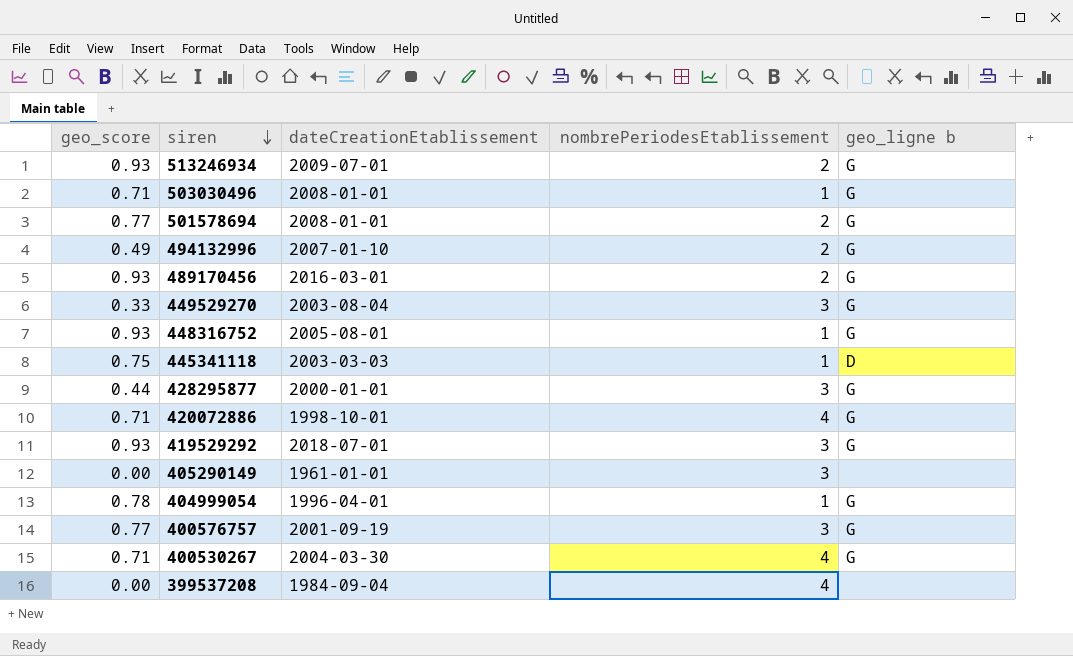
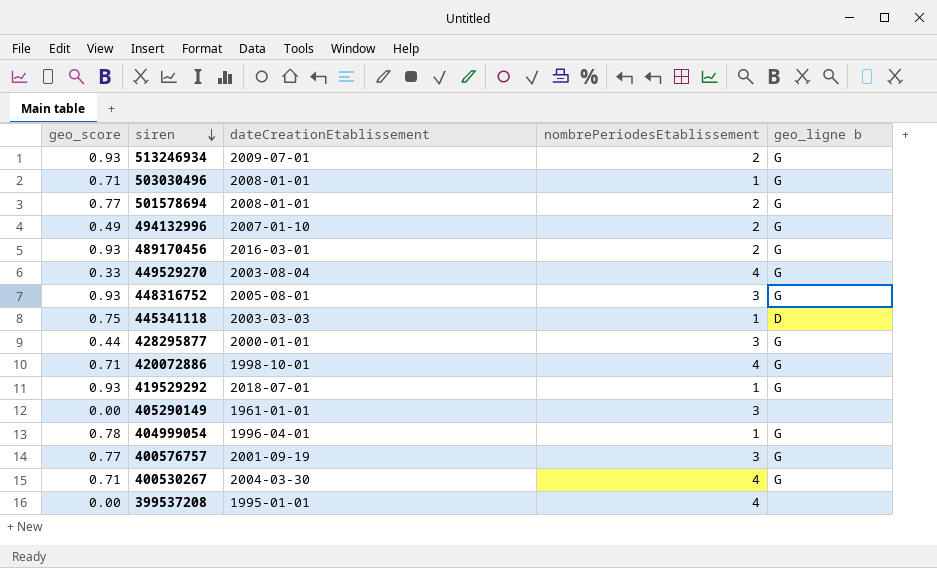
449529270 | nombrePeriodesEtablissement: 3 -> 4
448316752 | nombrePeriodesEtablissement: 1 -> 3
419529292 | nombrePeriodesEtablissement: 3 -> 1
399537208 | dateCreationEtablissement: 1984-09-04 -> 1995-01-01

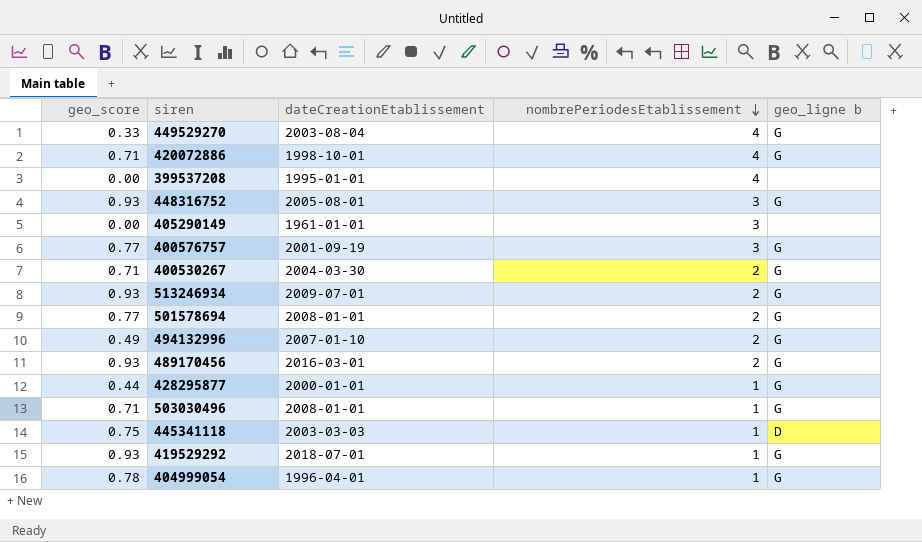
row order: siren descending -> nombrePeriodesEtablissement descending
400530267 | nombrePeriodesEtablissement: 4 -> 2
428295877 | nombrePeriodesEtablissement: 3 -> 1

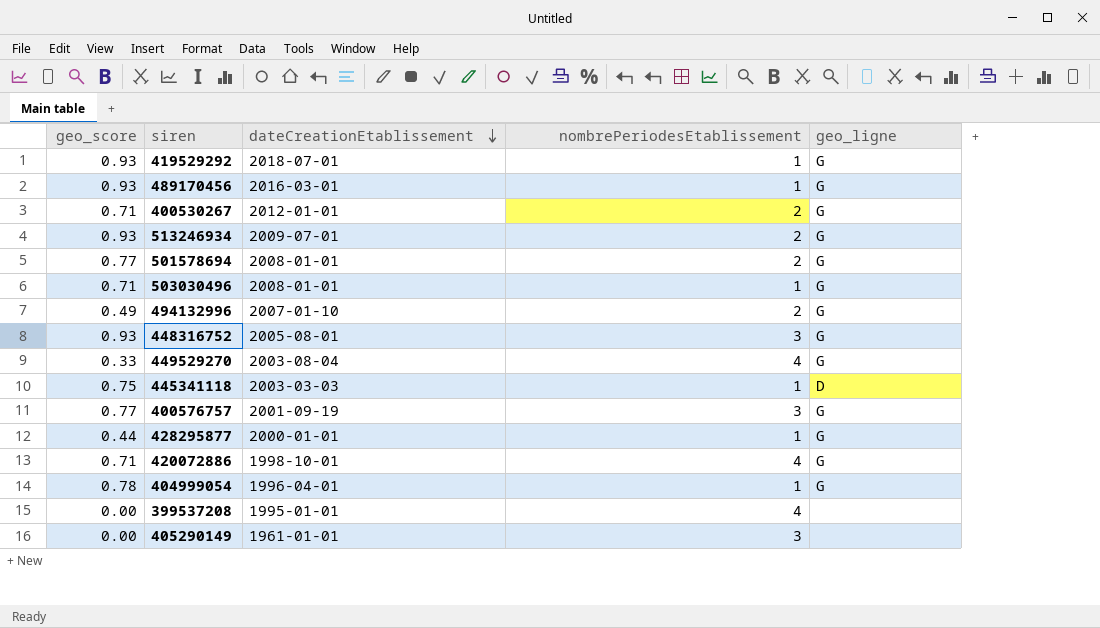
row order: nombrePeriodesEtablissement descending -> dateCreationEtablissement descending
column name: geo_ligne b -> geo_ligne
489170456 | nombrePeriodesEtablissement: 2 -> 1
400530267 | dateCreationEtablissement: 2004-03-30 -> 2012-01-01

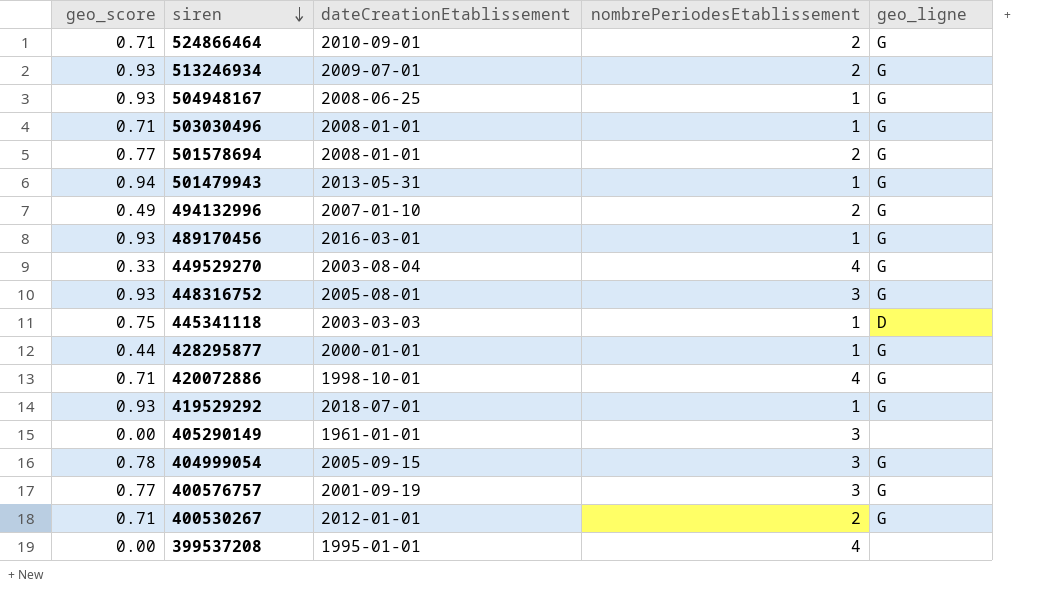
row order: dateCreationEtablissement descending -> siren descending
row 524866464: none -> 0.71 | 2010-09-01 | 2 | G
row 504948167: none -> 0.93 | 2008-06-25 | 1 | G
row 501479943: none -> 0.94 | 2013-05-31 | 1 | G
404999054 | dateCreationEtablissement: 1996-04-01 -> 2005-09-15
404999054 | nombrePeriodesEtablissement: 1 -> 3

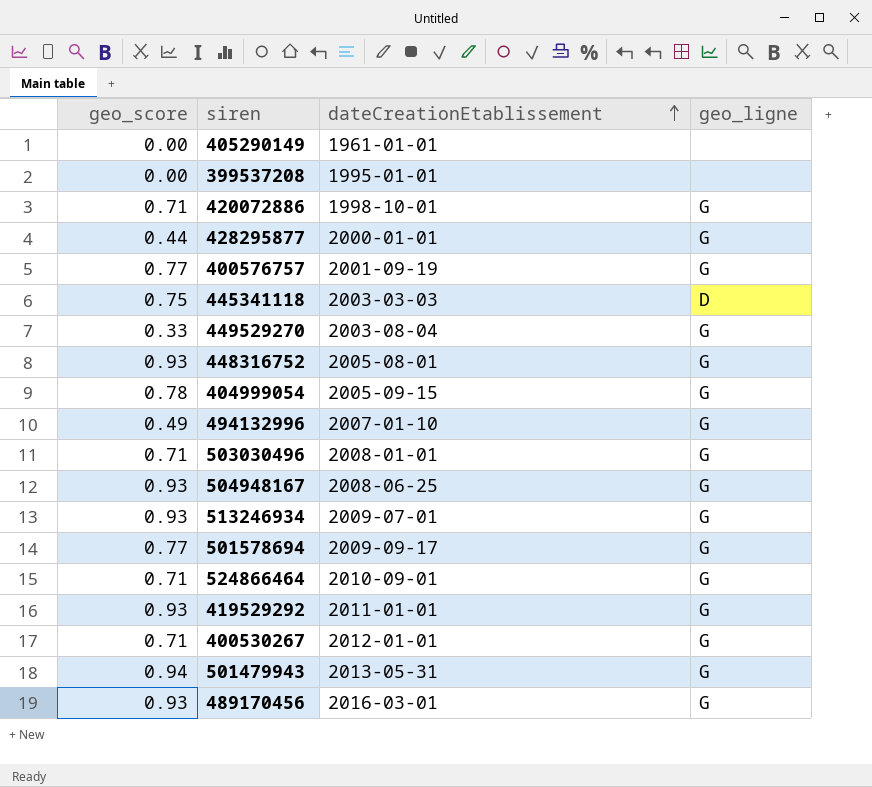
row order: siren descending -> dateCreationEtablissement ascending
column nombrePeriodesEtablissement | position: 4 -> none
501578694 | dateCreationEtablissement: 2008-01-01 -> 2009-09-17
419529292 | dateCreationEtablissement: 2018-07-01 -> 2011-01-01

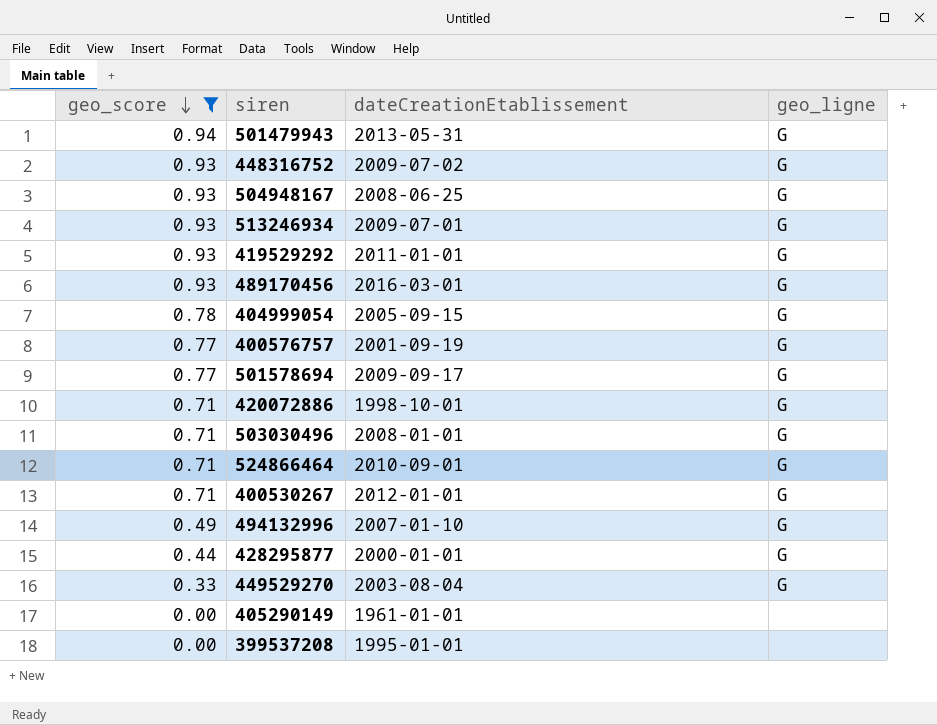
filter: none -> geo_score != 0.75
row order: dateCreationEtablissement ascending -> geo_score descending
448316752 | dateCreationEtablissement: 2005-08-01 -> 2009-07-02

